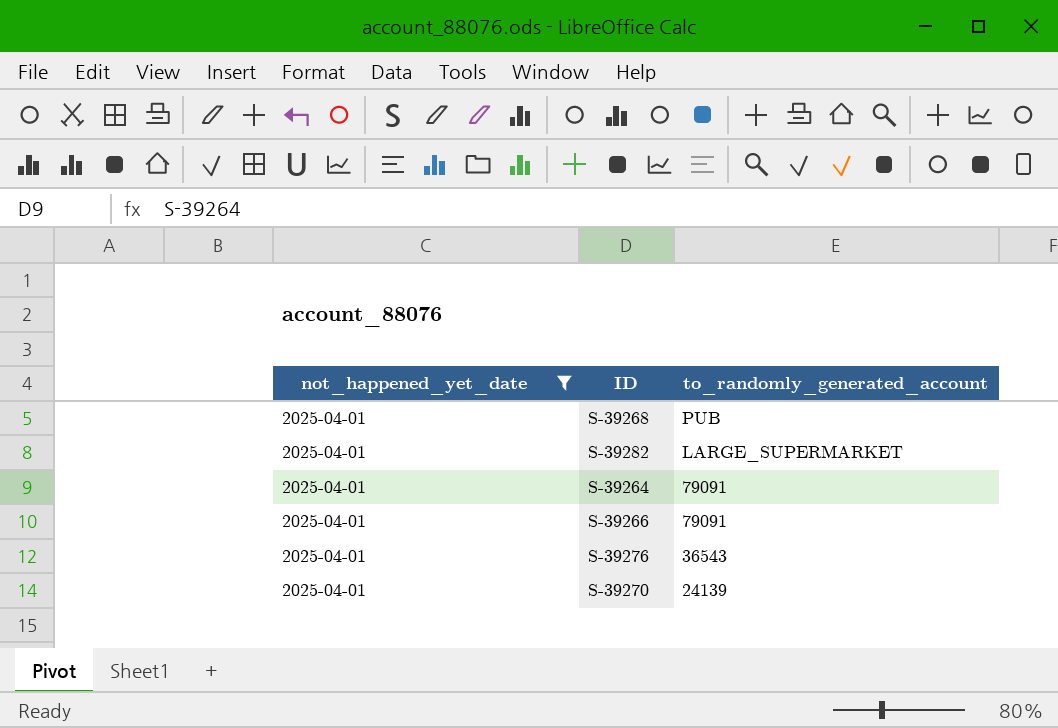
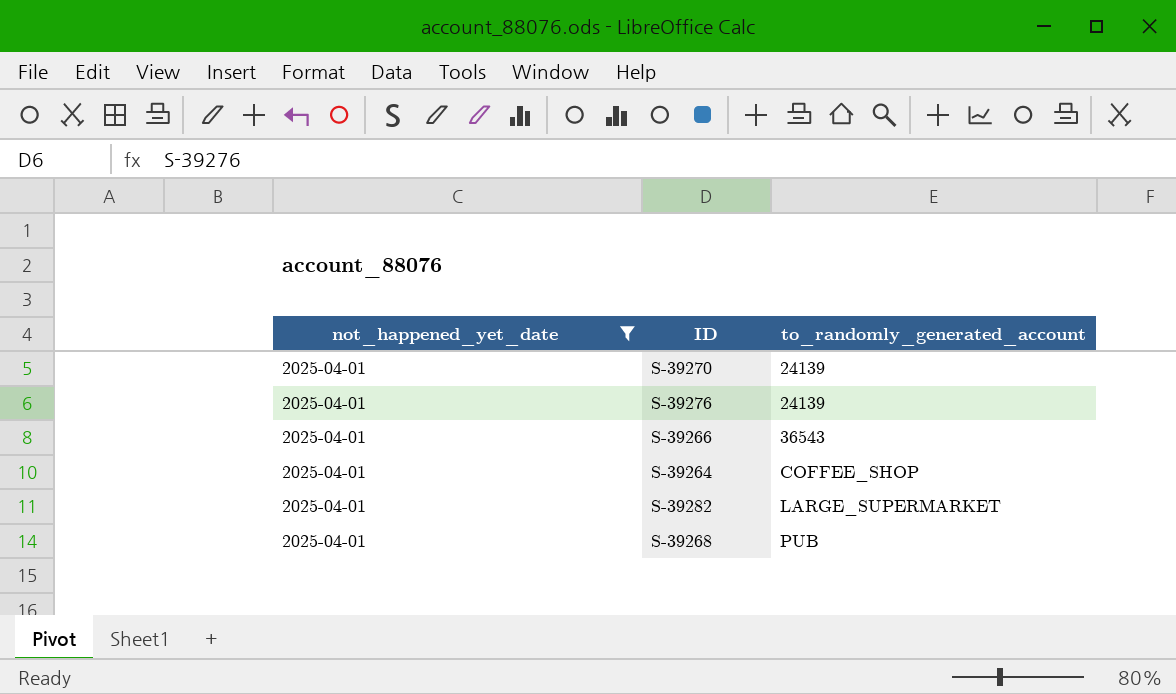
row order: to_randomly_generated_account descending -> to_randomly_generated_account ascending
S-39276 | to_randomly_generated_account: 36543 -> 24139
S-39266 | to_randomly_generated_account: 79091 -> 36543
S-39264 | to_randomly_generated_account: 79091 -> COFFEE_SHOP

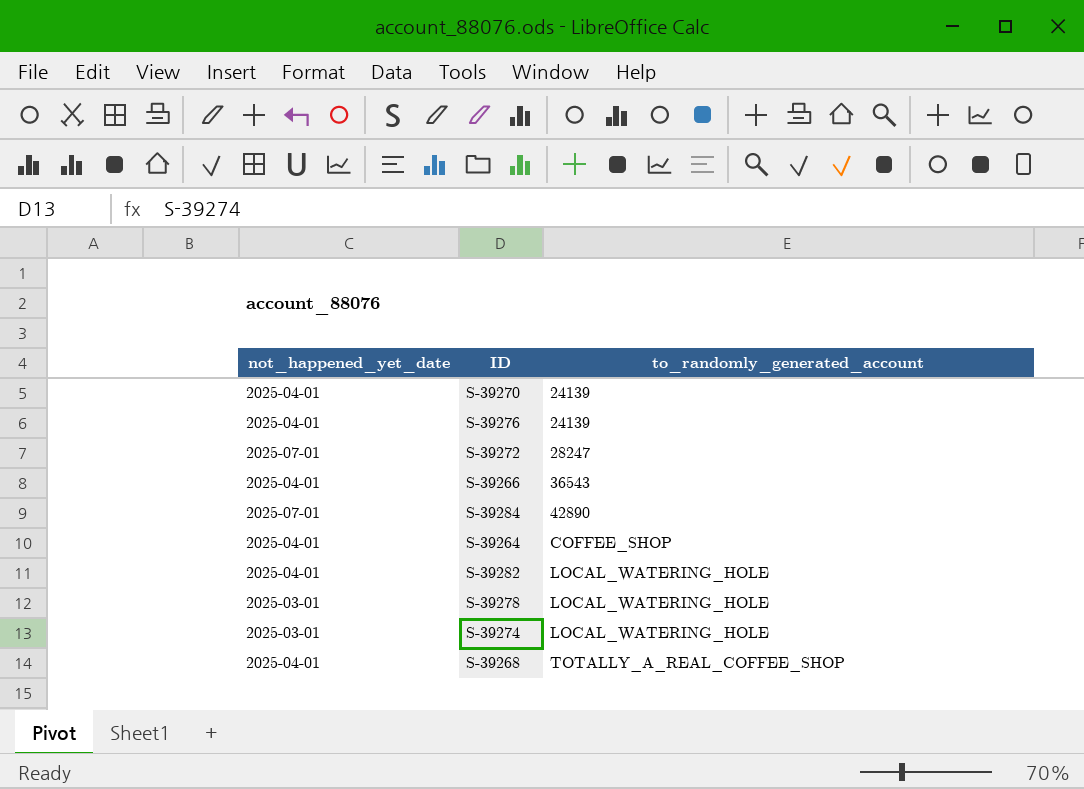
filter: not_happened_yet_date = 2025-04-01 -> none
S-39282 | to_randomly_generated_account: LARGE_SUPERMARKET -> LOCAL_WATERING_HOLE
S-39268 | to_randomly_generated_account: PUB -> TOTALLY_A_REAL_COFFEE_SHOP

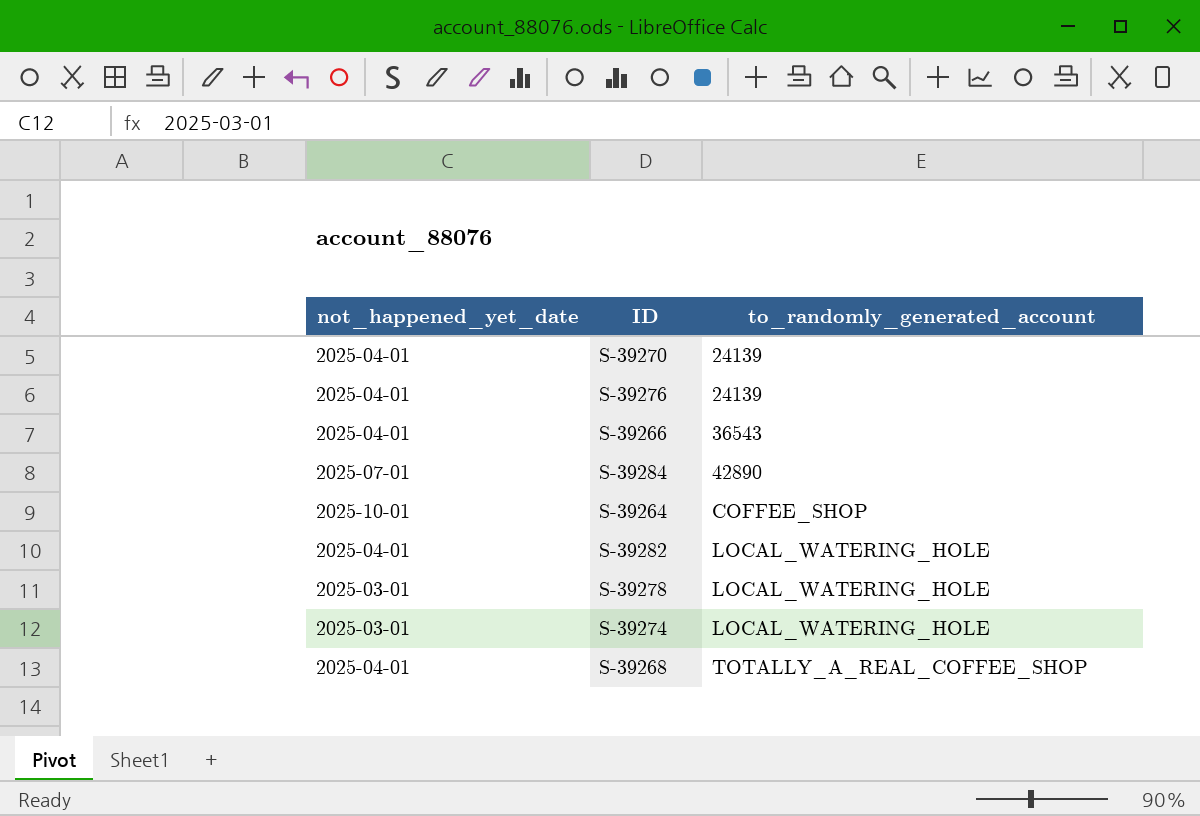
row S-39272: 2025-07-01 | 28247 -> none
S-39264 | not_happened_yet_date: 2025-04-01 -> 2025-10-01

